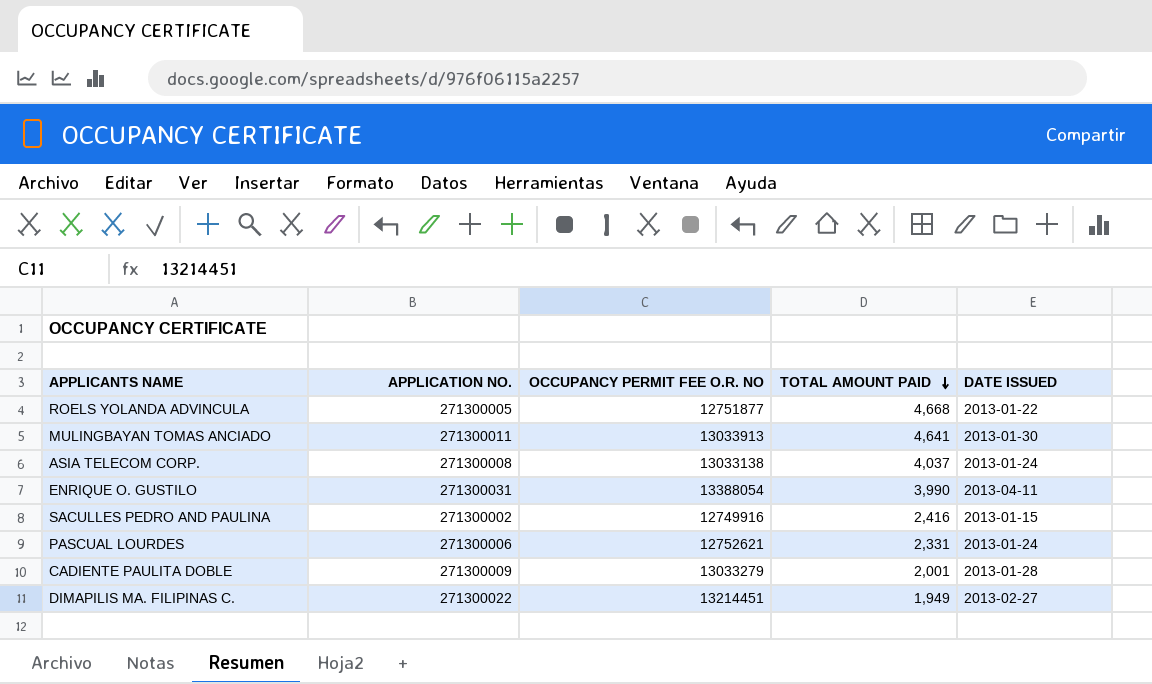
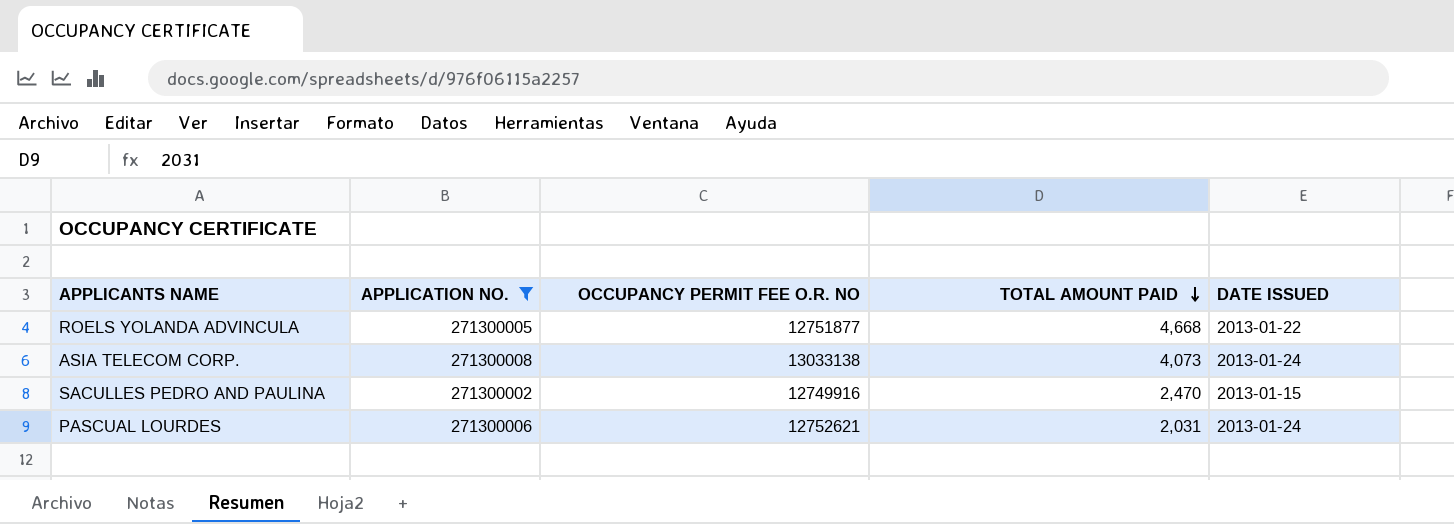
filter: none -> APPLICATION NO. <= 271300008
ASIA TELECOM CORP. | TOTAL AMOUNT PAID: 4,037 -> 4,073
SACULLES PEDRO AND PAULINA | TOTAL AMOUNT PAID: 2,416 -> 2,470
PASCUAL LOURDES | TOTAL AMOUNT PAID: 2,331 -> 2,031

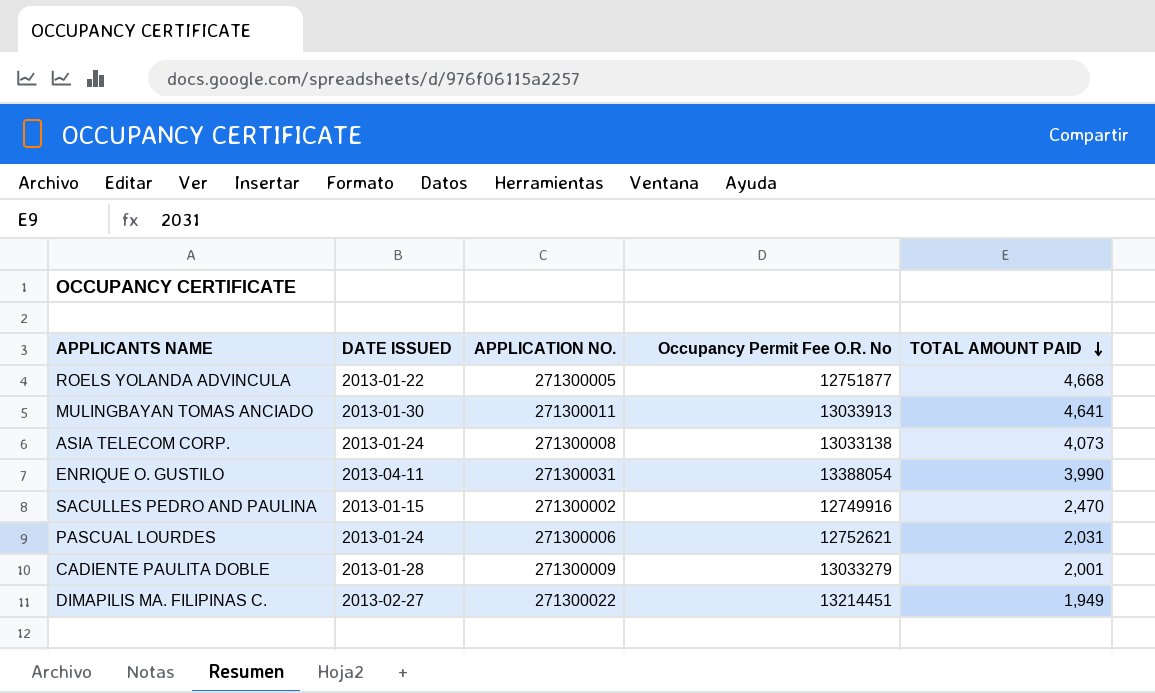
filter: APPLICATION NO. <= 271300008 -> none
column DATE ISSUED | position: 5 -> 2
column name: OCCUPANCY PERMIT FEE O.R. NO -> Occupancy Permit Fee O.R. No

